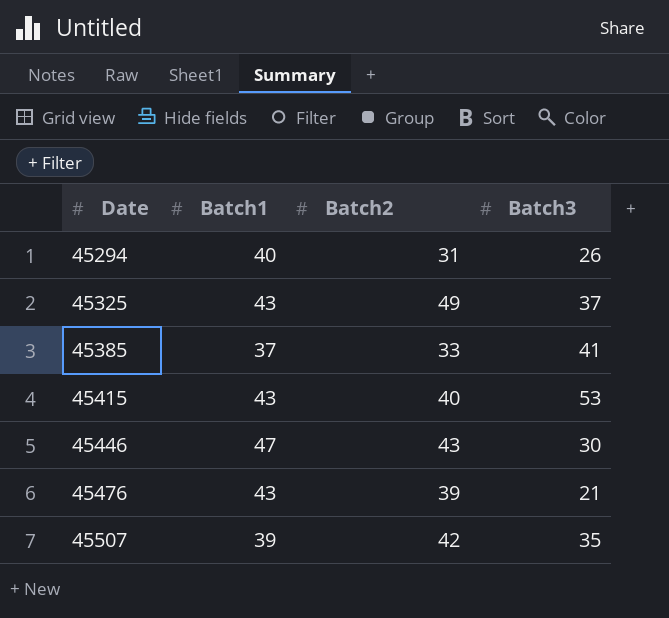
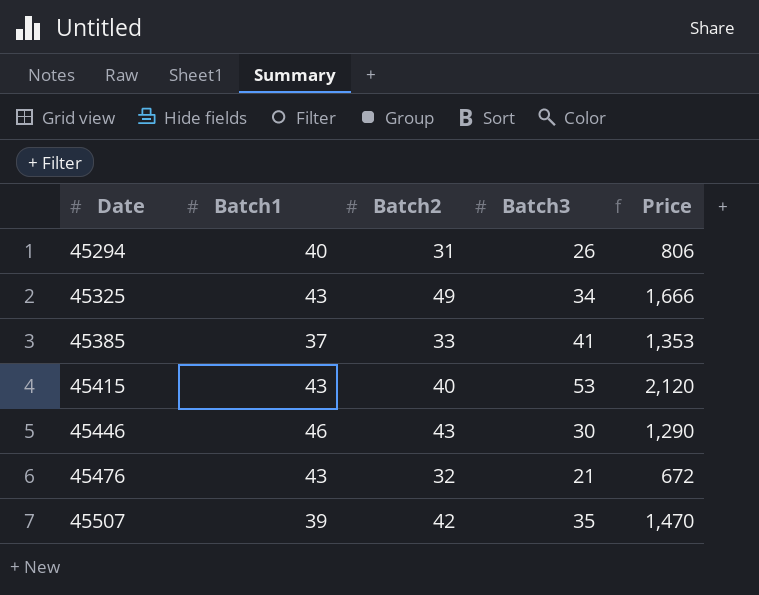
column Price | formula: none -> [Batch2] * [Batch3]
45325 | Batch3: 37 -> 34
45446 | Batch1: 47 -> 46
45476 | Batch2: 39 -> 32

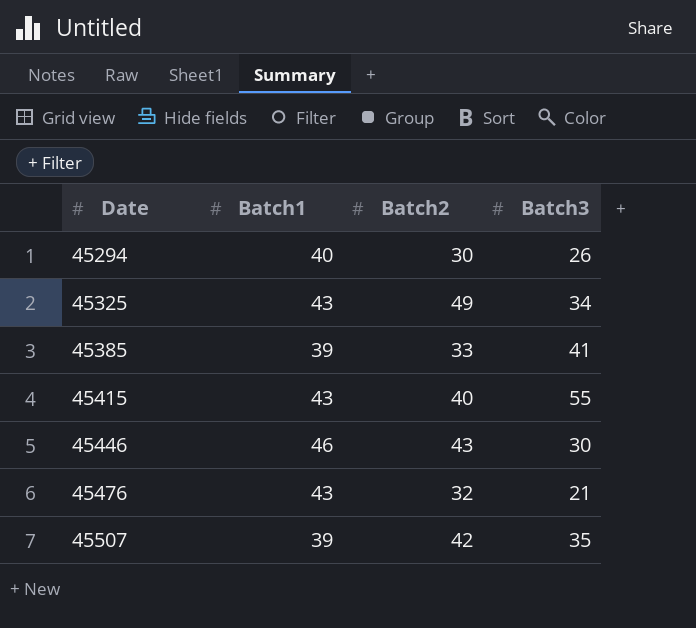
column Price | formula: [Batch2] * [Batch3] -> none
45294 | Batch2: 31 -> 30
45385 | Batch1: 37 -> 39
45415 | Batch3: 53 -> 55

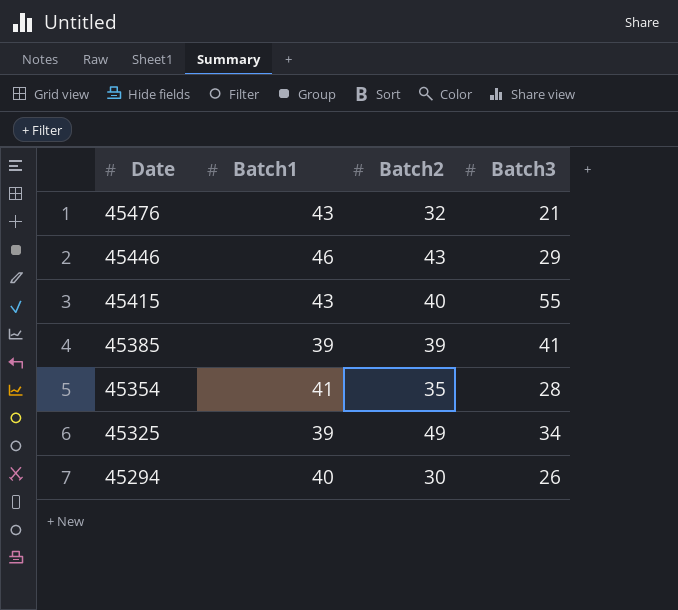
row order: Date ascending -> Date descending
row 45507: 39 | 42 | 35 -> none
45446 | Batch3: 30 -> 29
45385 | Batch2: 33 -> 39
row 45354: none -> 41 | 35 | 28
45325 | Batch1: 43 -> 39

